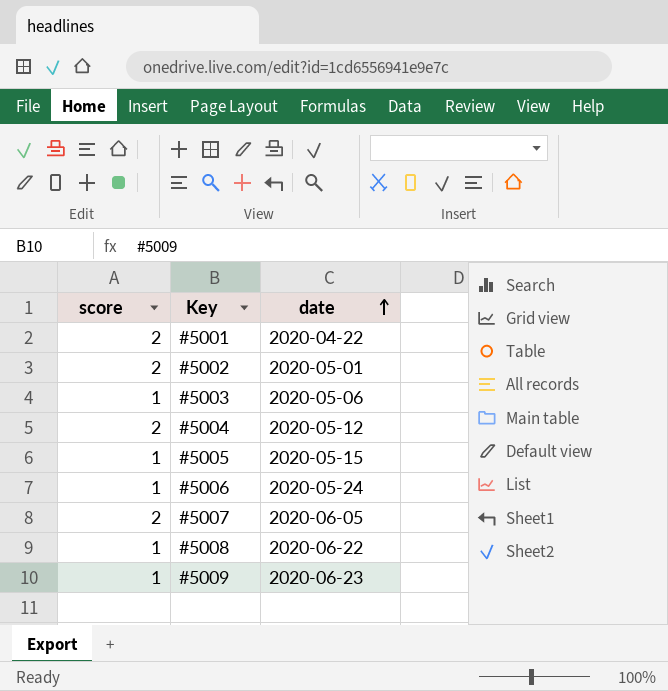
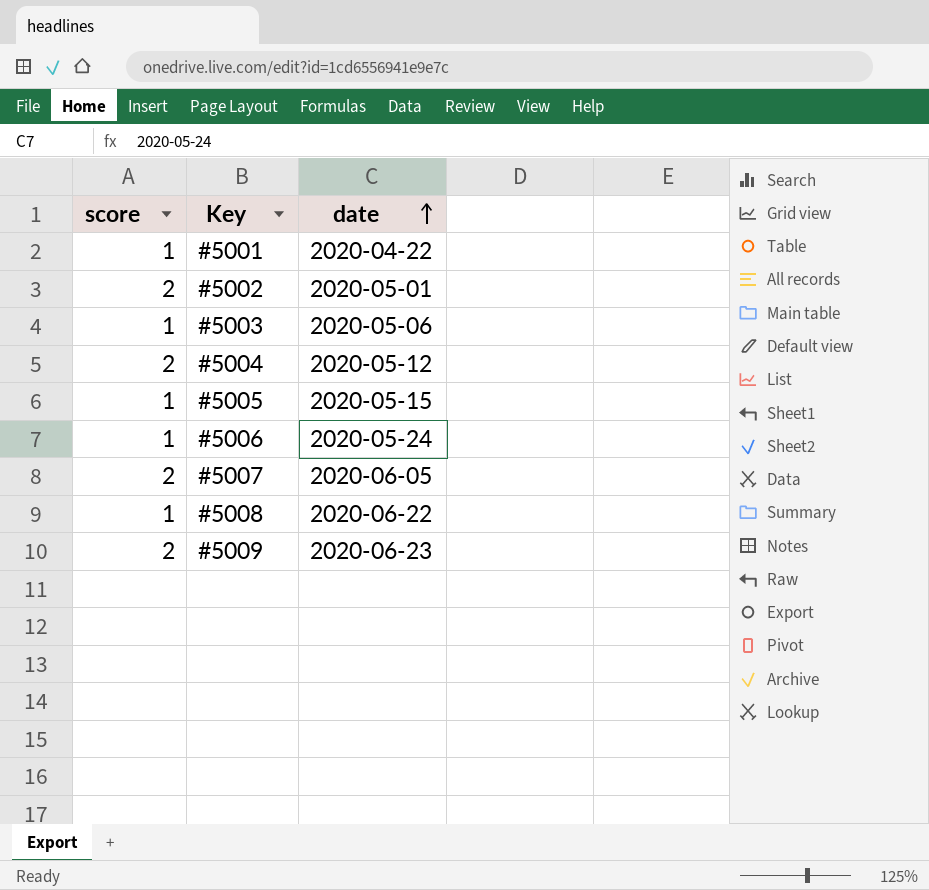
#5001 | score: 2 -> 1
#5009 | score: 1 -> 2

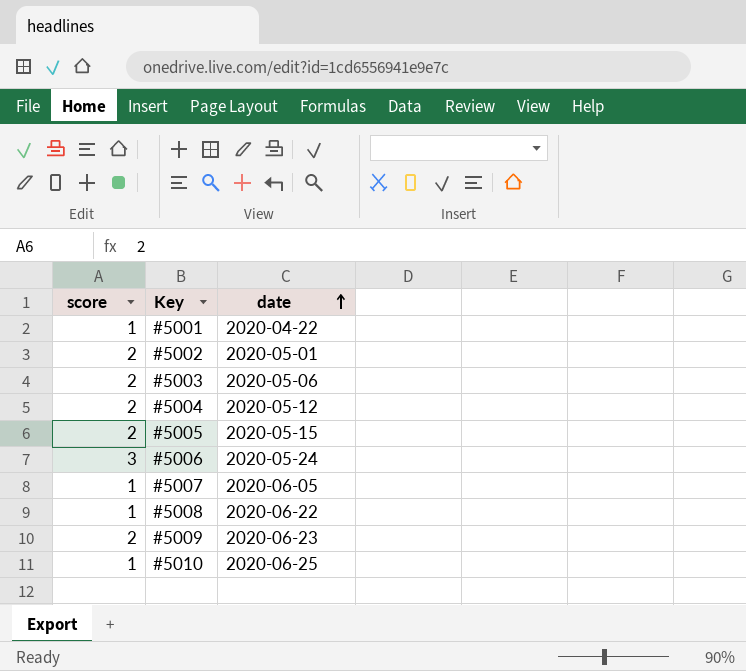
#5003 | score: 1 -> 2
#5005 | score: 1 -> 2
#5006 | score: 1 -> 3
#5007 | score: 2 -> 1
row #5010: none -> 1 | 2020-06-25

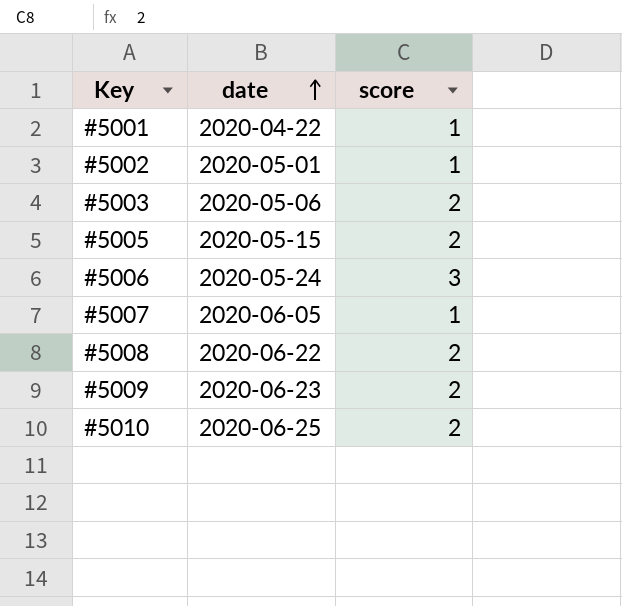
column score | position: 1 -> 3
row #5004: 2 | 2020-05-12 -> none
#5002 | score: 2 -> 1
#5008 | score: 1 -> 2
#5010 | score: 1 -> 2

